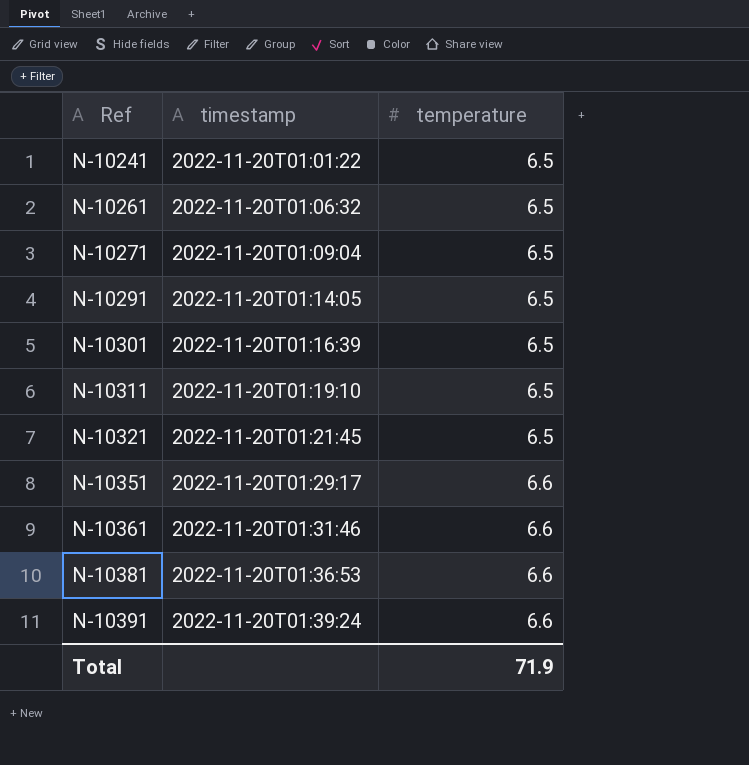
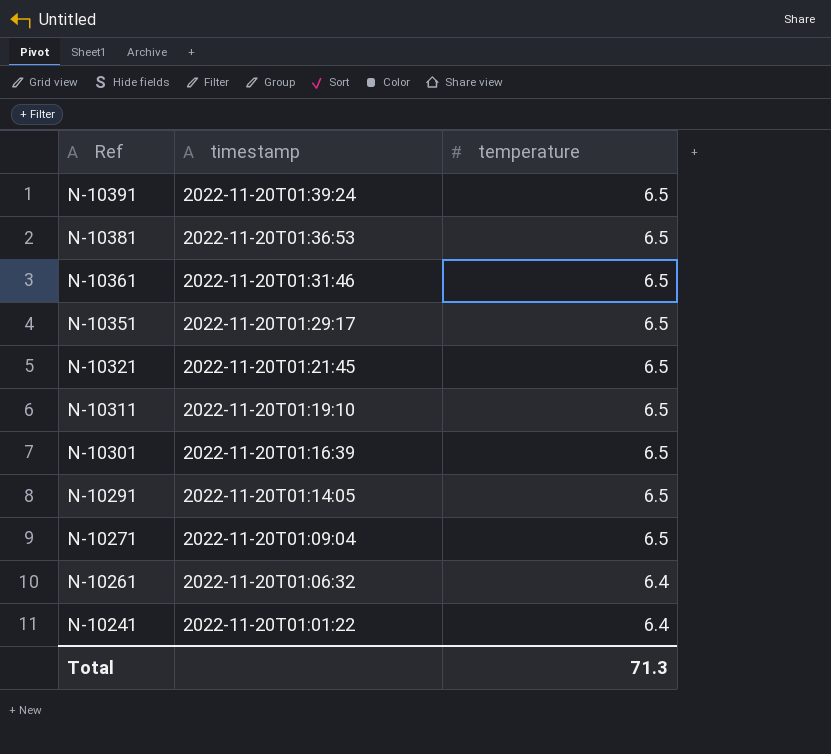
row order: Ref ascending -> Ref descending
N-10391 | temperature: 6.6 -> 6.5
N-10381 | temperature: 6.6 -> 6.5
N-10361 | temperature: 6.6 -> 6.5
N-10351 | temperature: 6.6 -> 6.5
N-10261 | temperature: 6.5 -> 6.4
N-10241 | temperature: 6.5 -> 6.4
Total | temperature: 71.9 -> 71.3

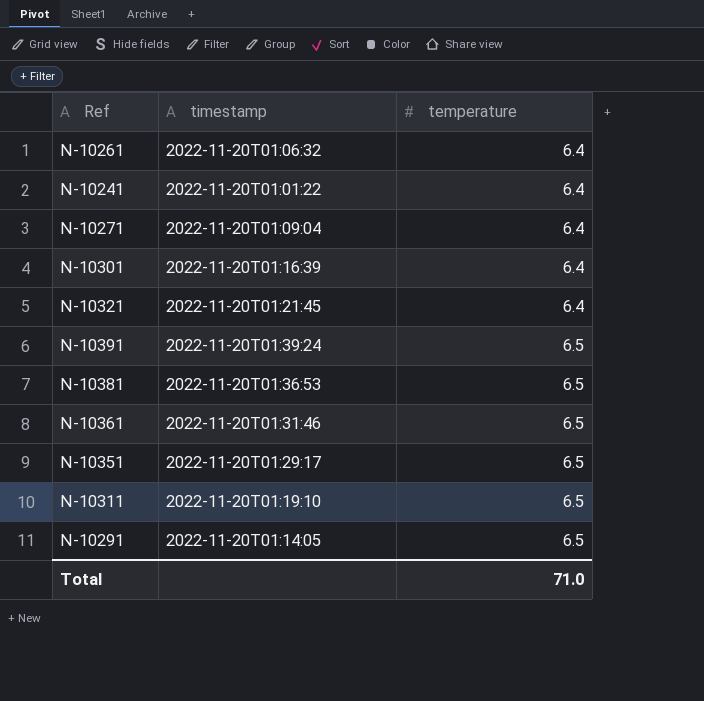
row order: Ref descending -> temperature ascending
N-10271 | temperature: 6.5 -> 6.4
N-10301 | temperature: 6.5 -> 6.4
N-10321 | temperature: 6.5 -> 6.4
Total | temperature: 71.3 -> 71.0

